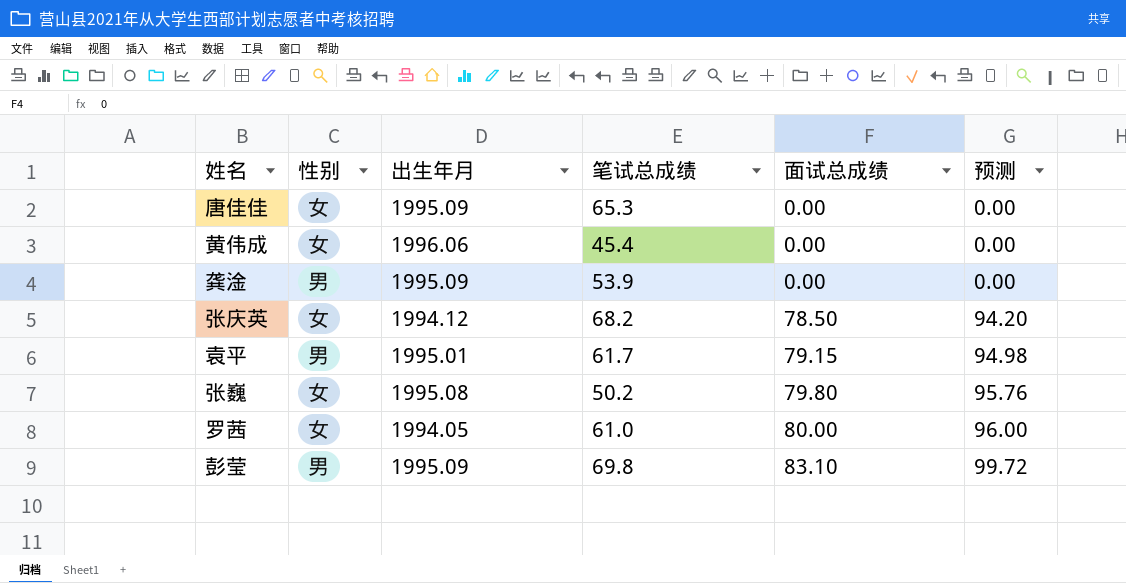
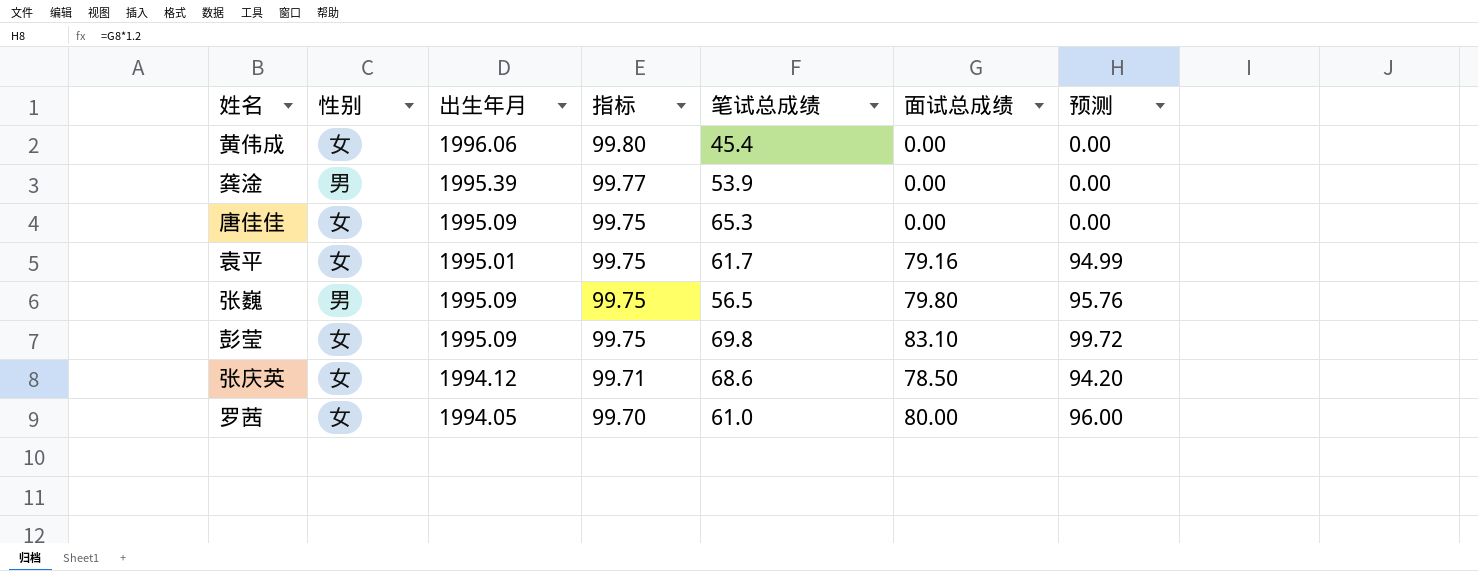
row order: 面试总成绩 ascending -> 指标 descending
column 指标 | formula: none -> [出生年月] * 0.05
龚淦 | 出生年月: 1995.09 -> 1995.39
袁平 | 性别: 男 -> 女
袁平 | 面试总成绩: 79.15 -> 79.16
袁平 | 预测: 94.98 -> 94.99
张巍 | 性别: 女 -> 男
张巍 | 出生年月: 1995.08 -> 1995.09
张巍 | 笔试总成绩: 50.2 -> 56.5
彭莹 | 性别: 男 -> 女
张庆英 | 笔试总成绩: 68.2 -> 68.6

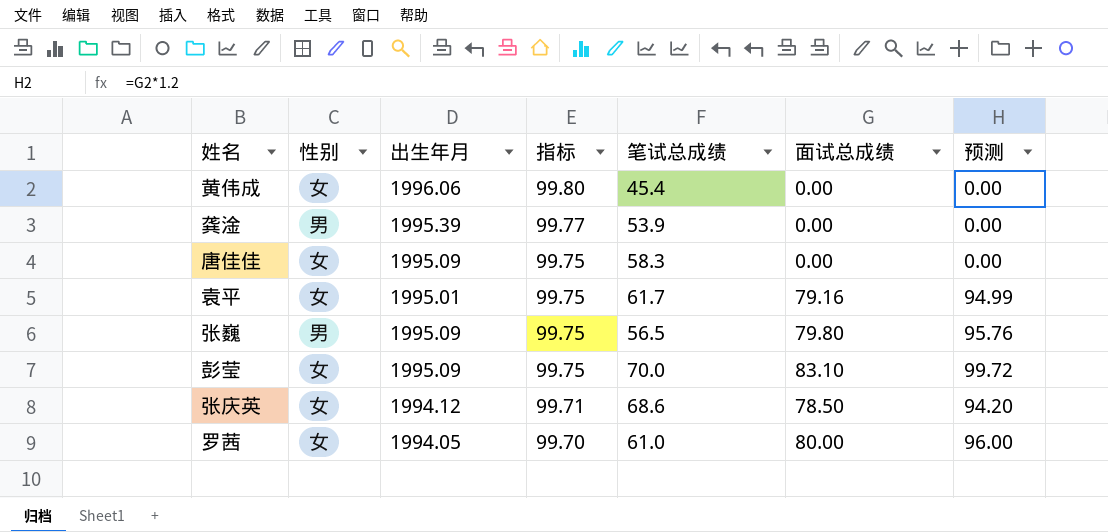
唐佳佳 | 笔试总成绩: 65.3 -> 58.3
彭莹 | 笔试总成绩: 69.8 -> 70.0

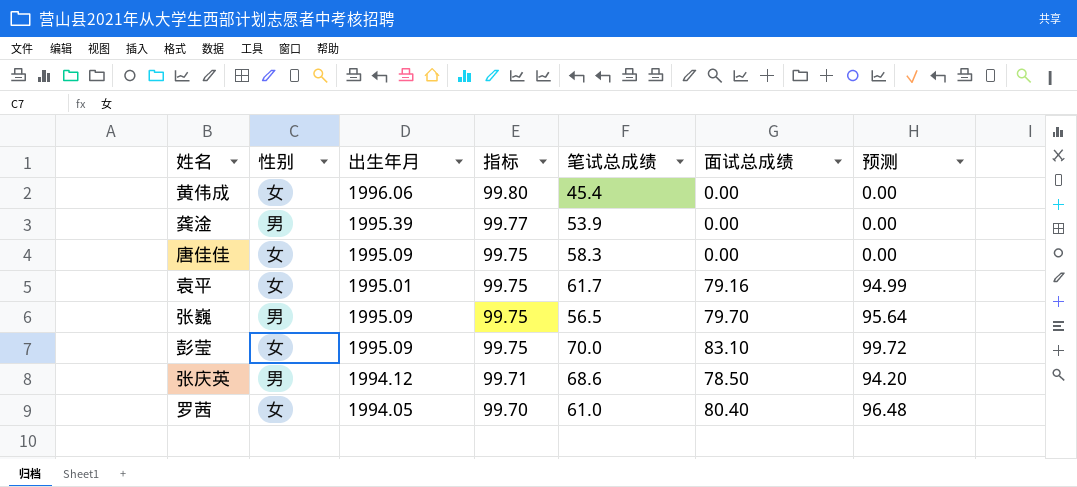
张巍 | 面试总成绩: 79.80 -> 79.70
张巍 | 预测: 95.76 -> 95.64
张庆英 | 性别: 女 -> 男
罗茜 | 面试总成绩: 80.00 -> 80.40
罗茜 | 预测: 96.00 -> 96.48

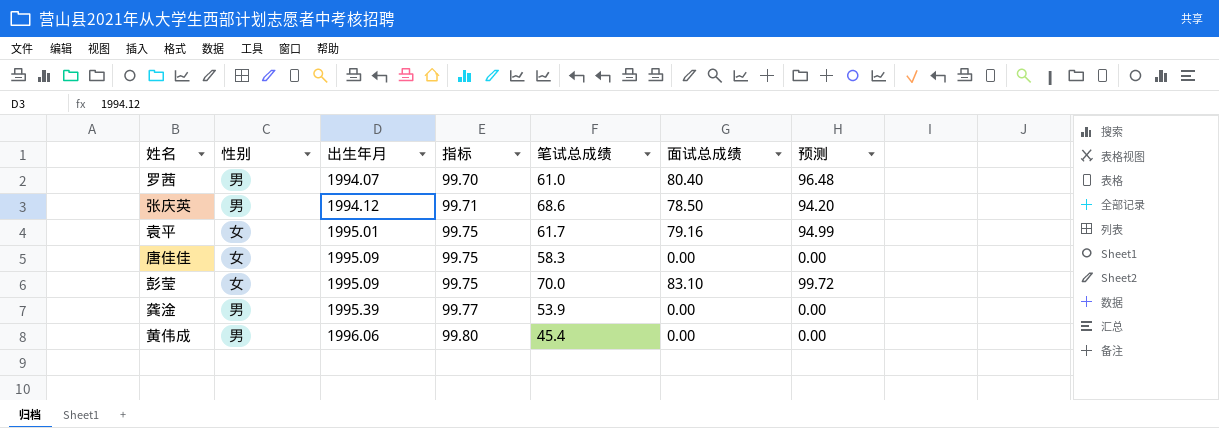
row order: 指标 descending -> 出生年月 ascending
row 张巍: 男 | 1995.09 | 99.75 | 56.5 | 79.70 | 95.64 -> none
罗茜 | 性别: 女 -> 男
罗茜 | 出生年月: 1994.05 -> 1994.07
黄伟成 | 性别: 女 -> 男

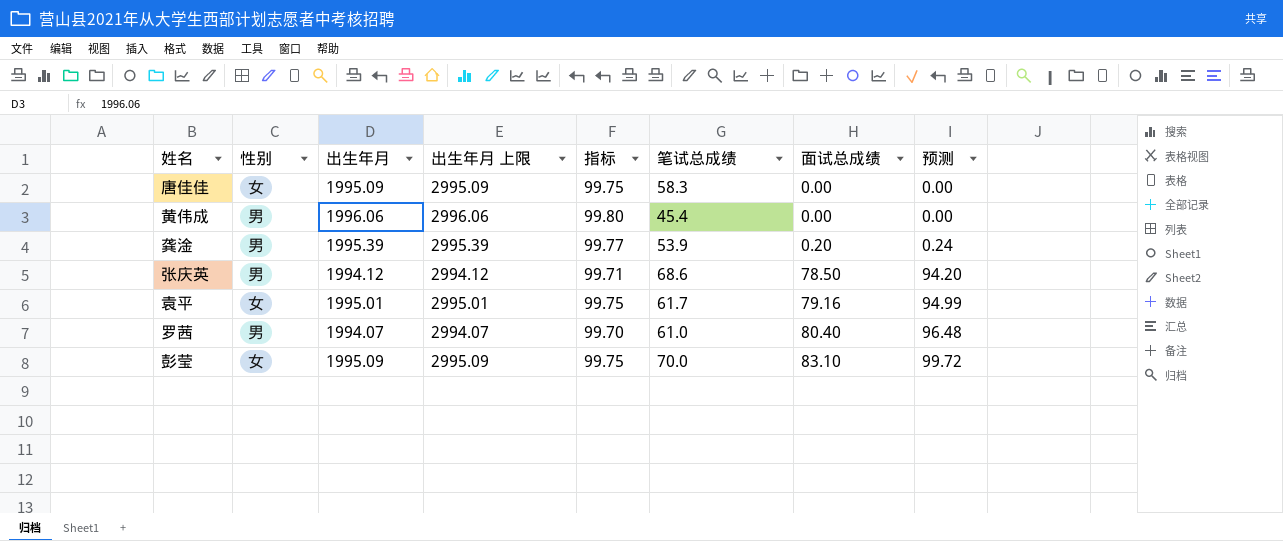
row order: 出生年月 ascending -> 面试总成绩 ascending
column 出生年月 上限 | formula: none -> [出生年月] + 1000
龚淦 | 面试总成绩: 0.00 -> 0.20
龚淦 | 预测: 0.00 -> 0.24

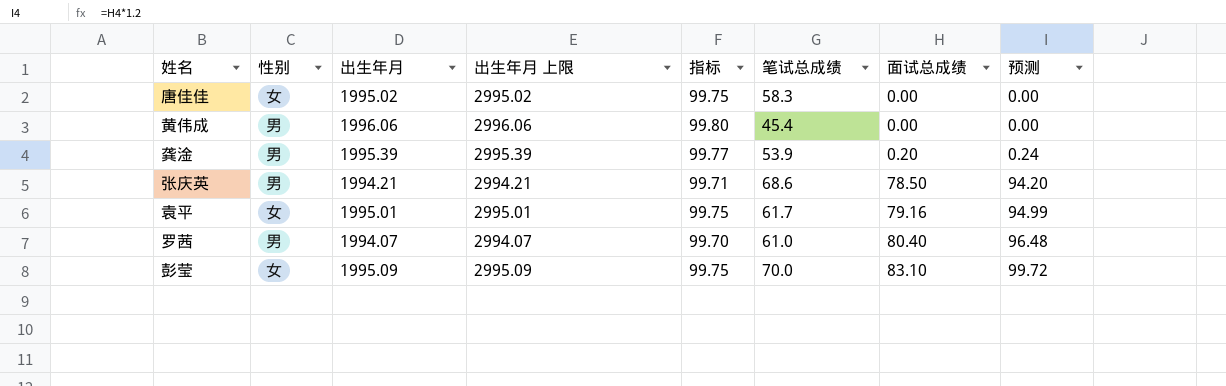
唐佳佳 | 出生年月: 1995.09 -> 1995.02
唐佳佳 | 出生年月 上限: 2995.09 -> 2995.02
张庆英 | 出生年月: 1994.12 -> 1994.21
张庆英 | 出生年月 上限: 2994.12 -> 2994.21

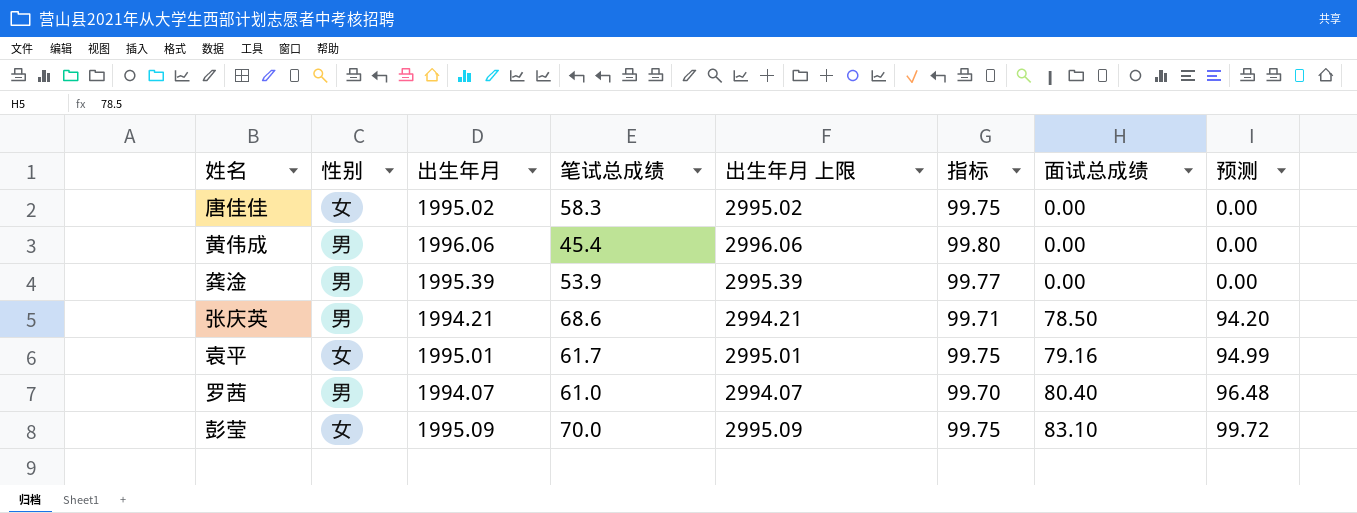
column 笔试总成绩 | position: 6 -> 4
龚淦 | 面试总成绩: 0.20 -> 0.00
龚淦 | 预测: 0.24 -> 0.00

